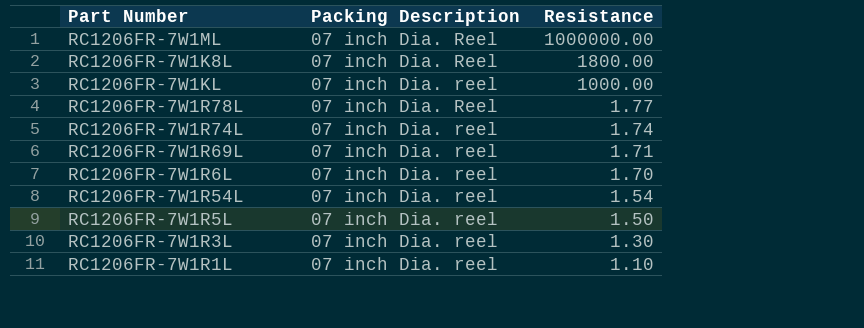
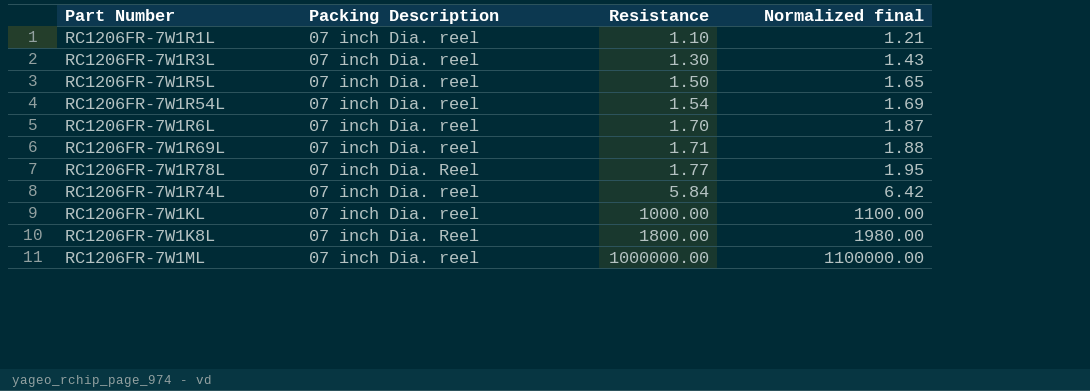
row order: Resistance descending -> Resistance ascending
column Normalized final | formula: none -> [Resistance] * 1.1
RC1206FR-7W1R74L | Resistance: 1.74 -> 5.84
RC1206FR-7W1ML | Packing Description: 07 inch Dia. Reel -> 07 inch Dia. reel

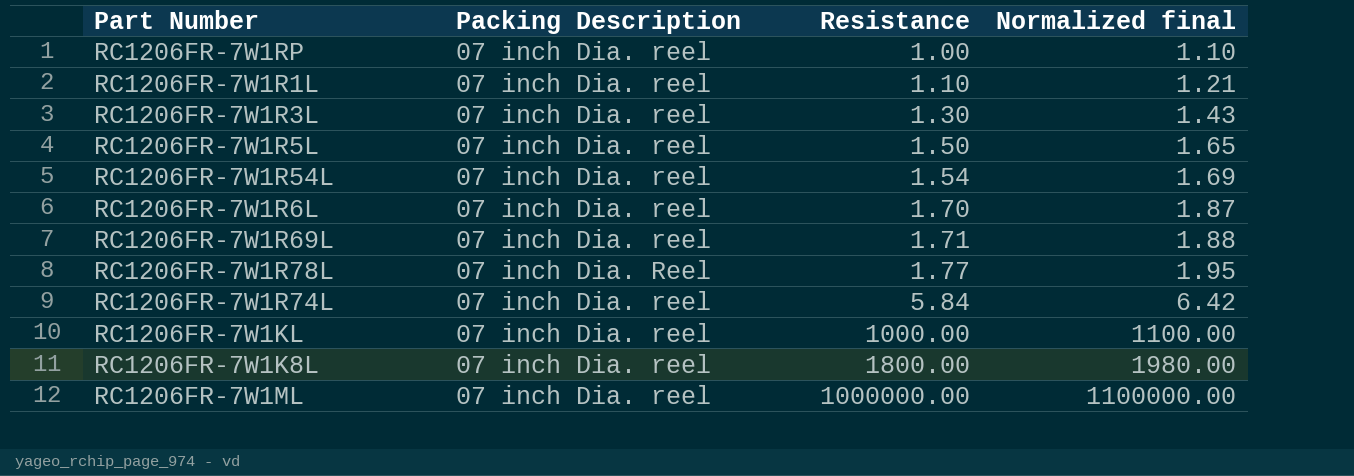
row RC1206FR-7W1RP: none -> 07 inch Dia. reel | 1.00 | 1.10
RC1206FR-7W1K8L | Packing Description: 07 inch Dia. Reel -> 07 inch Dia. reel

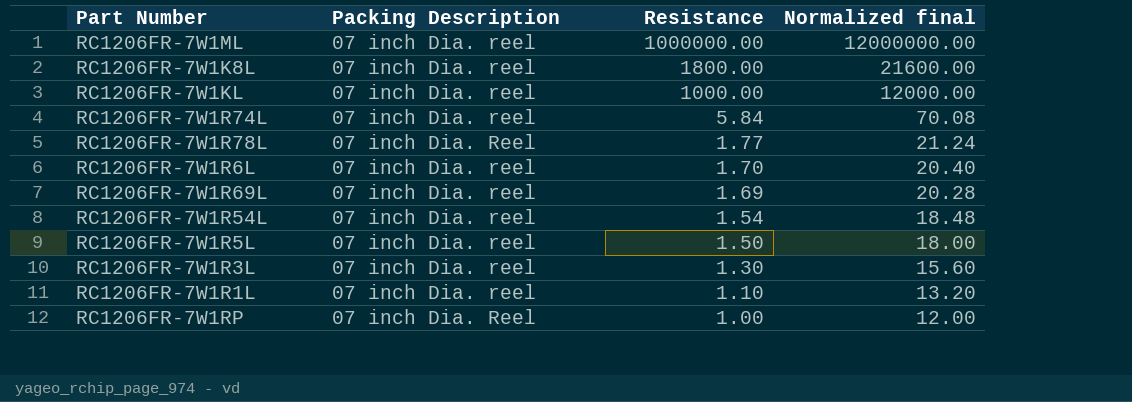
row order: Resistance ascending -> Resistance descending
column Normalized final | formula: [Resistance] * 1.1 -> [Resistance] * 12
RC1206FR-7W1R69L | Resistance: 1.71 -> 1.69
RC1206FR-7W1RP | Packing Description: 07 inch Dia. reel -> 07 inch Dia. Reel

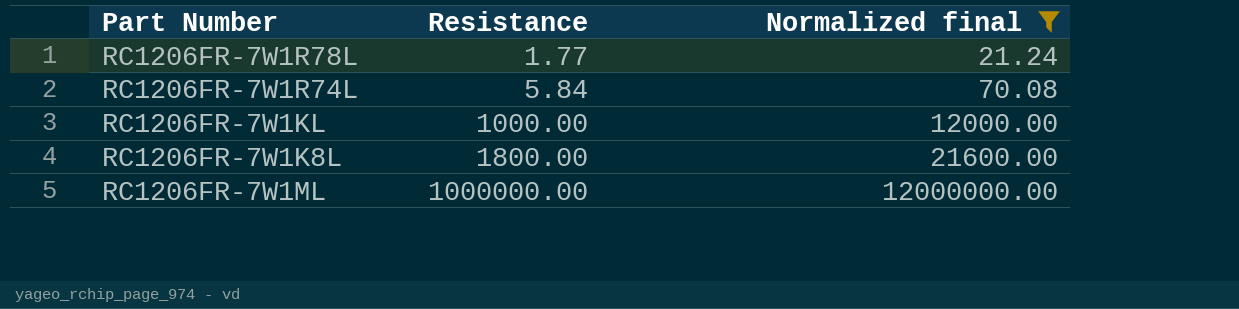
filter: none -> Normalized final >= 21.24
row order: Resistance descending -> Resistance ascending
column Packing Description | position: 2 -> none

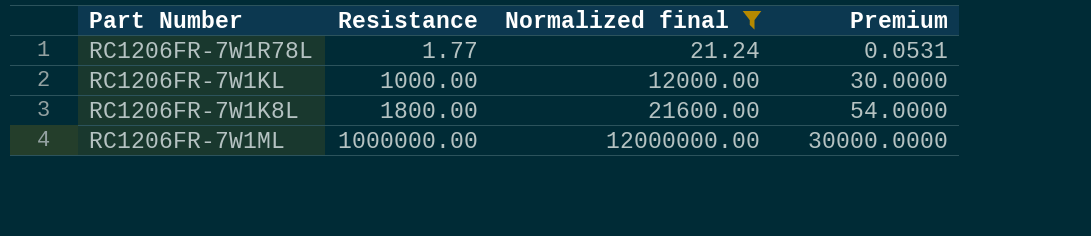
column Premium | formula: none -> [Resistance] * 0.03
row RC1206FR-7W1R74L: 5.84 | 70.08 -> none

